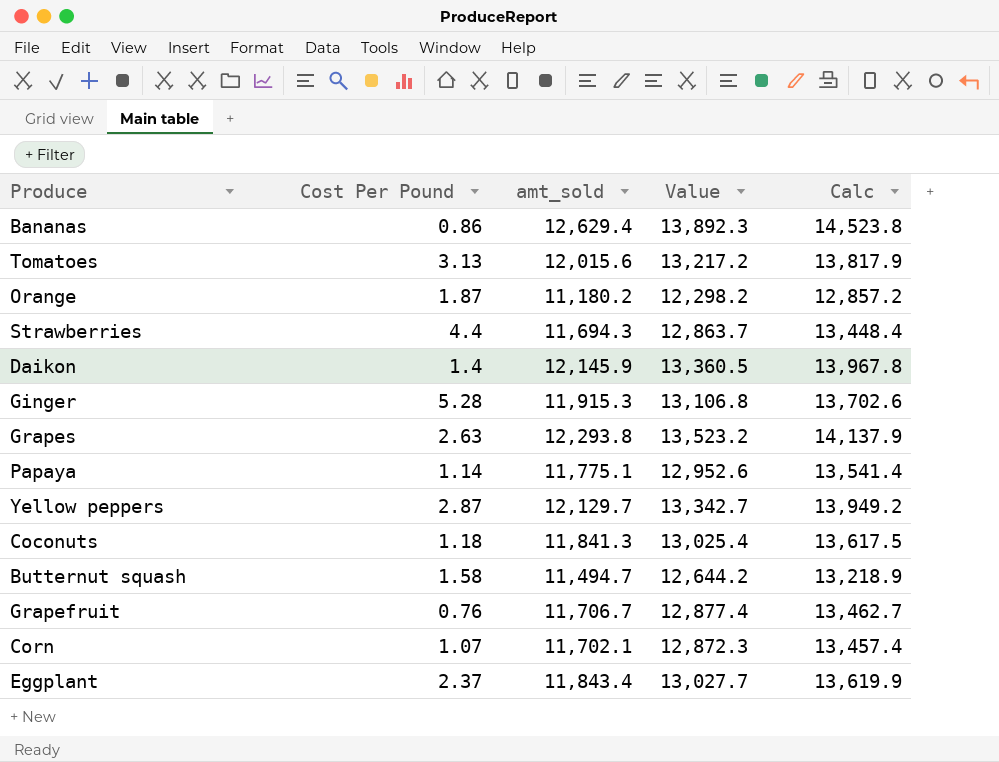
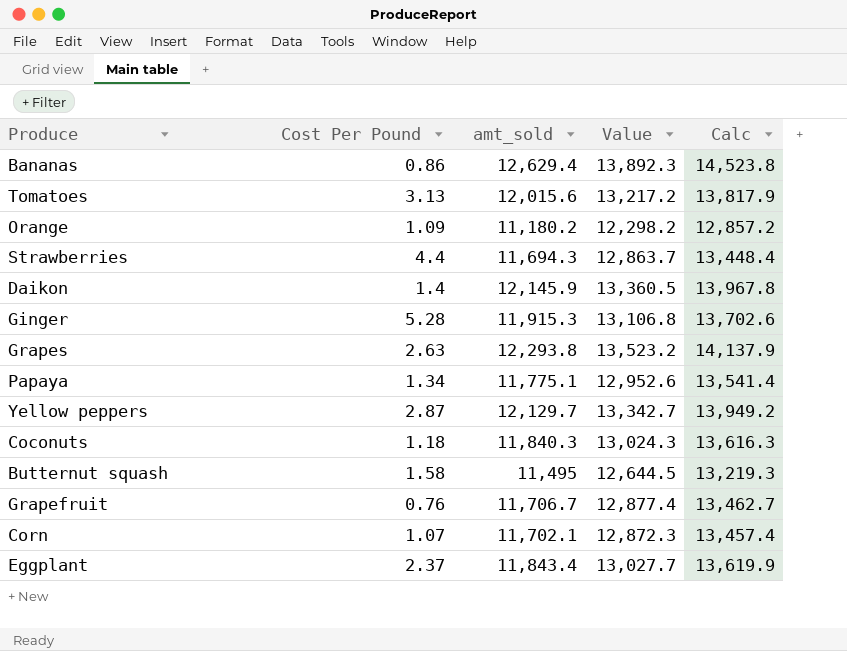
Orange | Cost Per Pound: 1.87 -> 1.09
Papaya | Cost Per Pound: 1.14 -> 1.34
Coconuts | amt_sold: 11,841.3 -> 11,840.3
Coconuts | Value: 13,025.4 -> 13,024.3
Coconuts | Calc: 13,617.5 -> 13,616.3
Butternut squash | amt_sold: 11,494.7 -> 11,495
Butternut squash | Value: 12,644.2 -> 12,644.5
Butternut squash | Calc: 13,218.9 -> 13,219.3

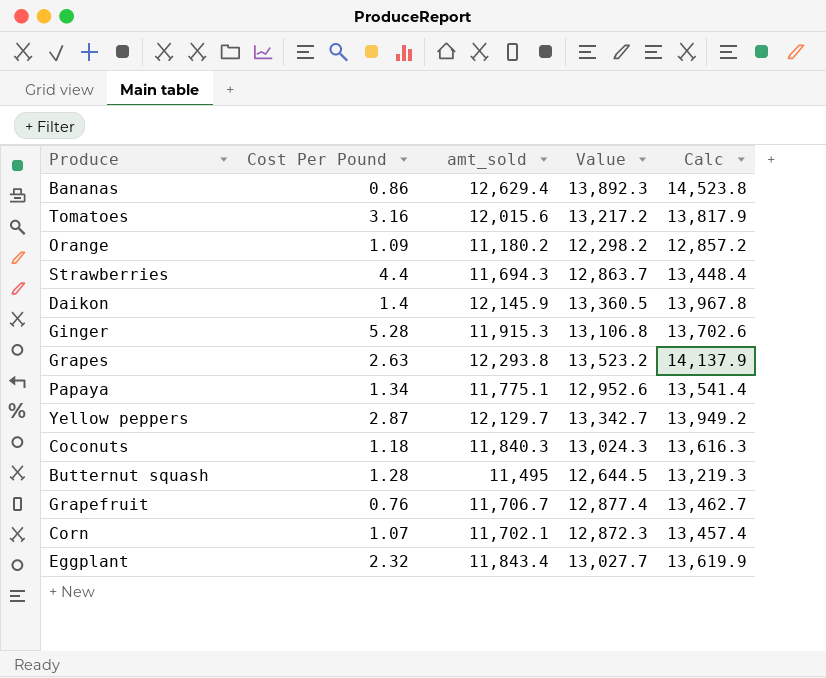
Tomatoes | Cost Per Pound: 3.13 -> 3.16
Butternut squash | Cost Per Pound: 1.58 -> 1.28
Eggplant | Cost Per Pound: 2.37 -> 2.32

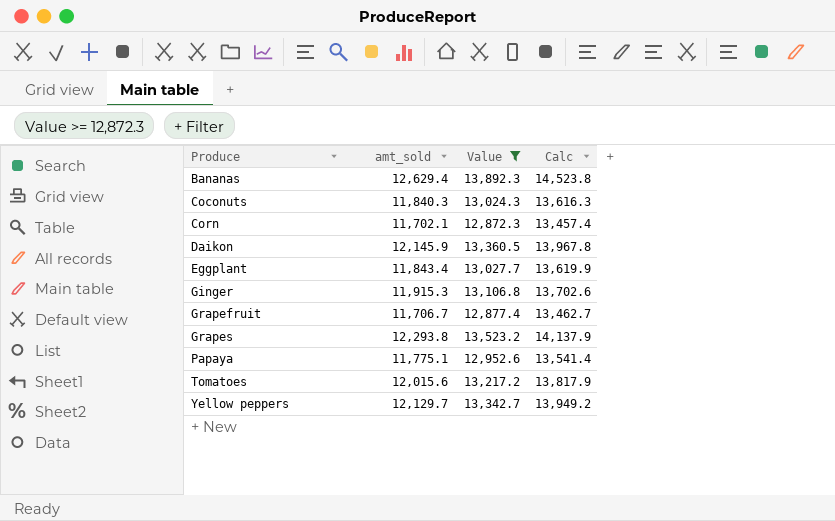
filter: none -> Value >= 12,872.3
row order: none -> Produce ascending
column Cost Per Pound | position: 2 -> none

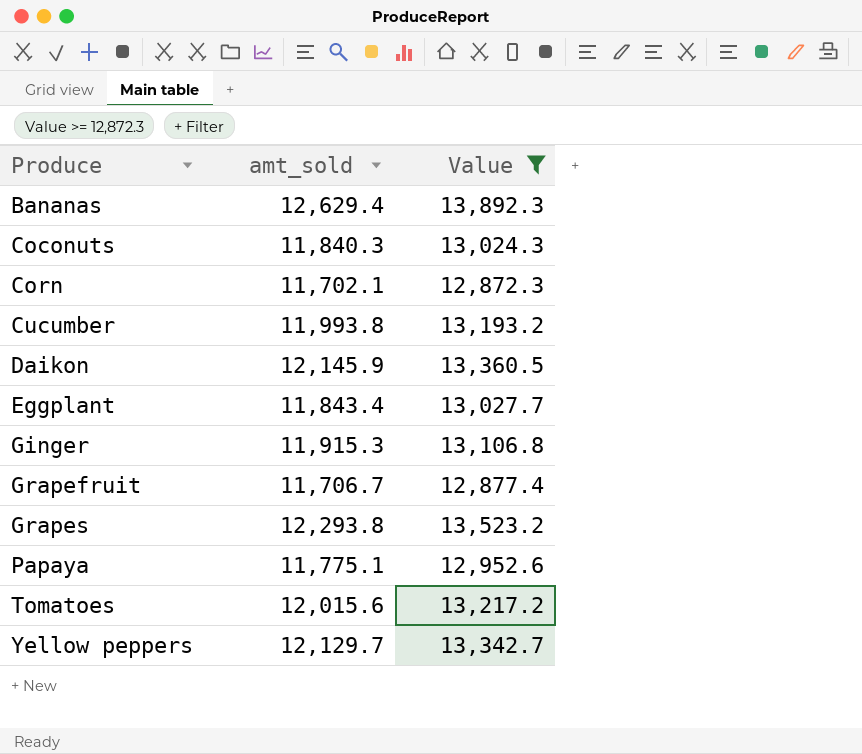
column Calc | formula: [amt_sold] * 1.15 -> none
row Cucumber: none -> 11,993.8 | 13,193.2

